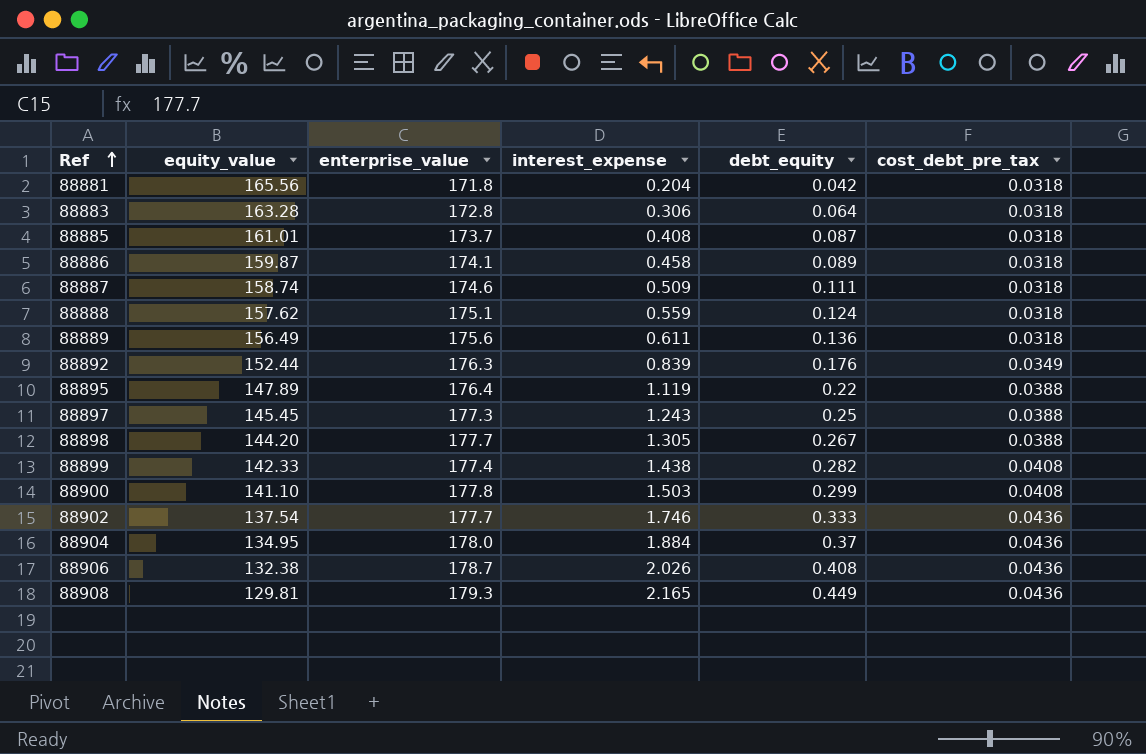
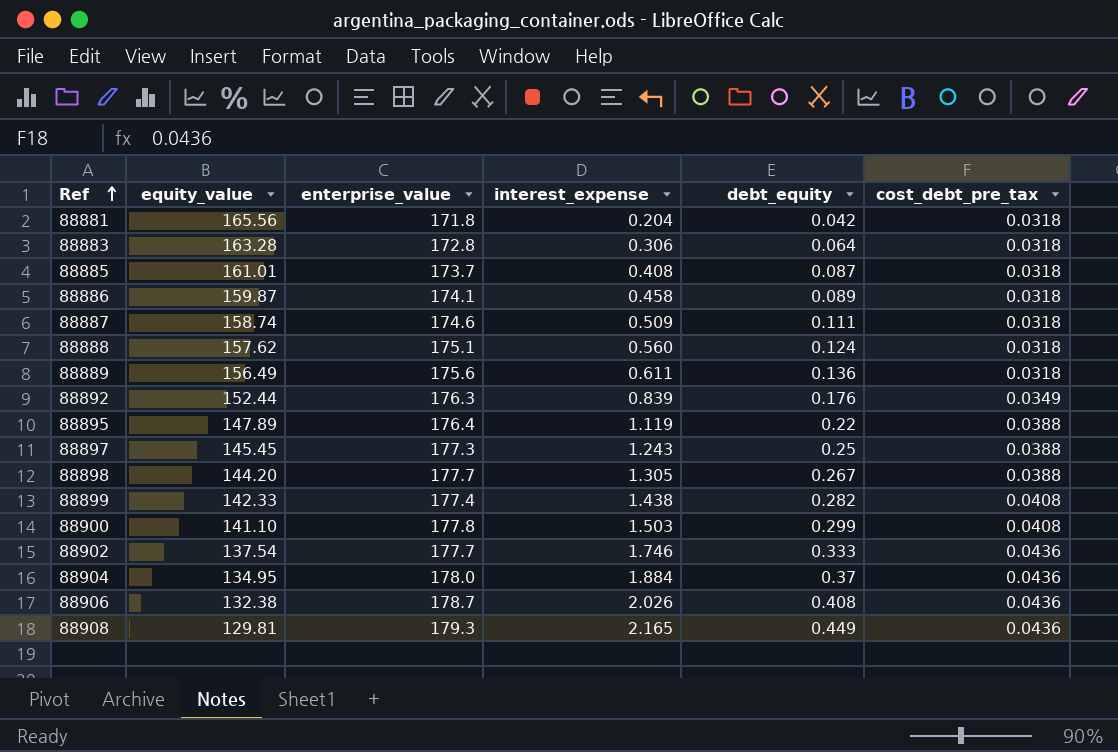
88888 | interest_expense: 0.559 -> 0.560

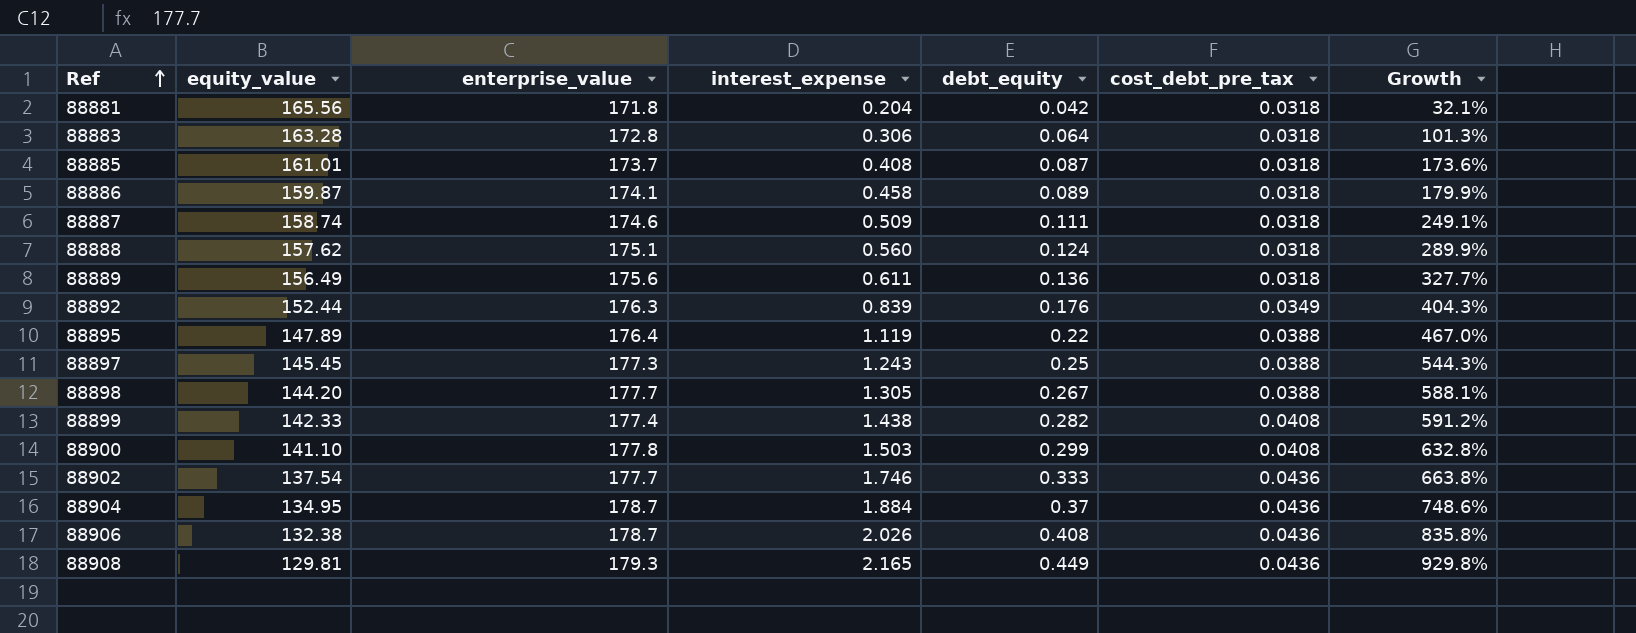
column Growth | formula: none -> ([debt_equity] - [cost_debt_pre_tax]) / [cost_debt_pre_tax]
88904 | enterprise_value: 178.0 -> 178.7

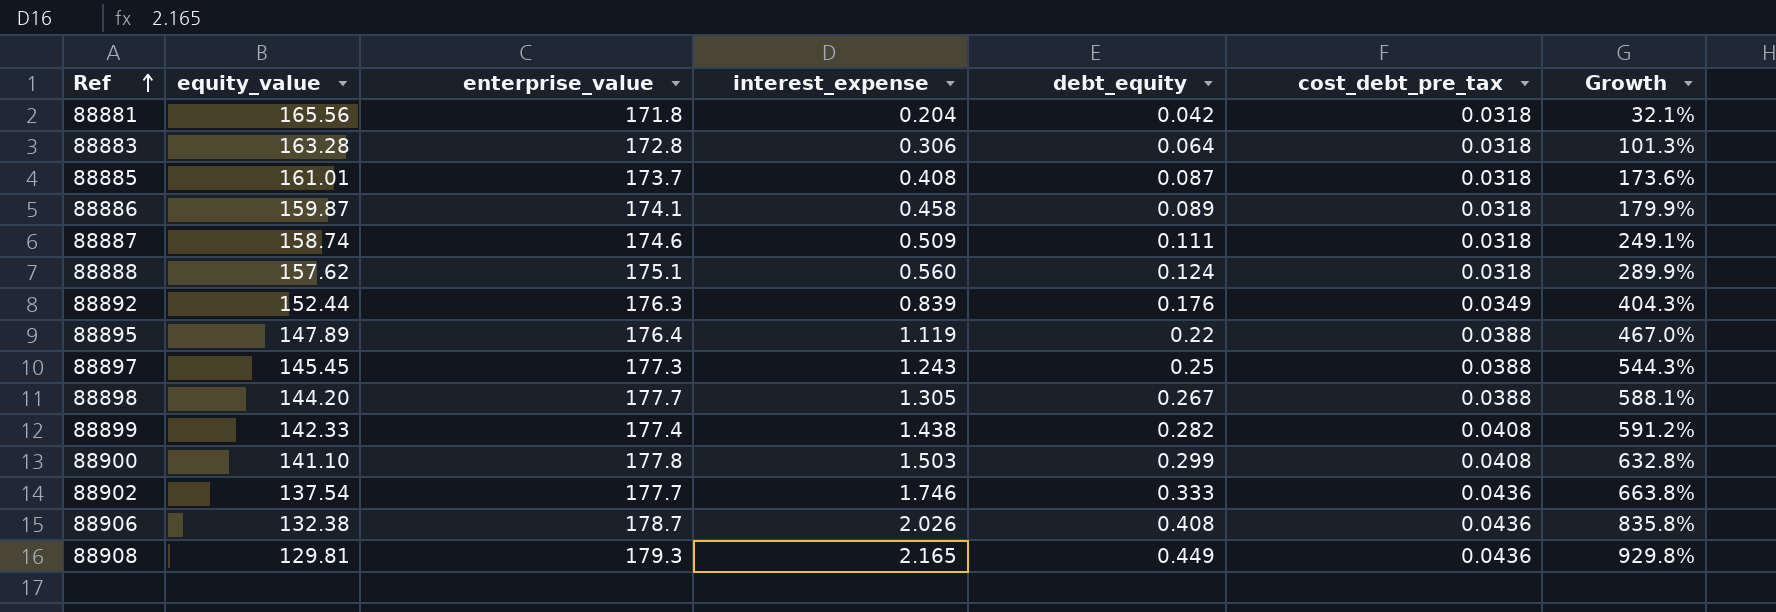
row 88889: 156.49 | 175.6 | 0.611 | 0.136 | 0.0318 | 327.7% -> none
row 88904: 134.95 | 178.7 | 1.884 | 0.37 | 0.0436 | 748.6% -> none

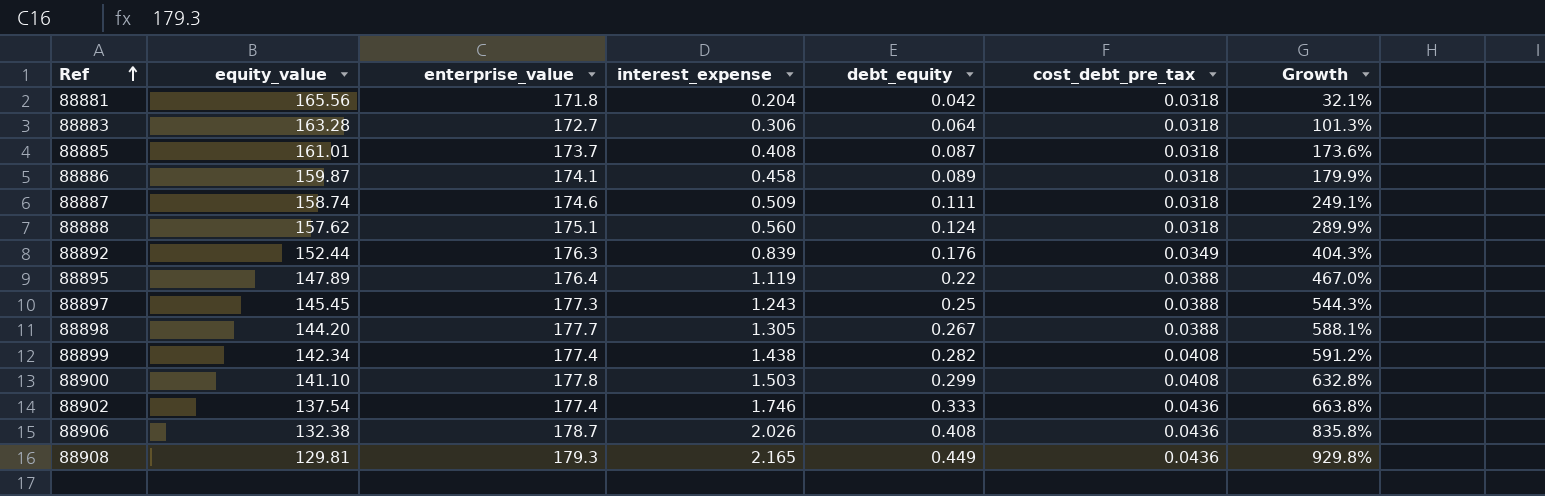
88883 | enterprise_value: 172.8 -> 172.7
88899 | equity_value: 142.33 -> 142.34
88902 | enterprise_value: 177.7 -> 177.4

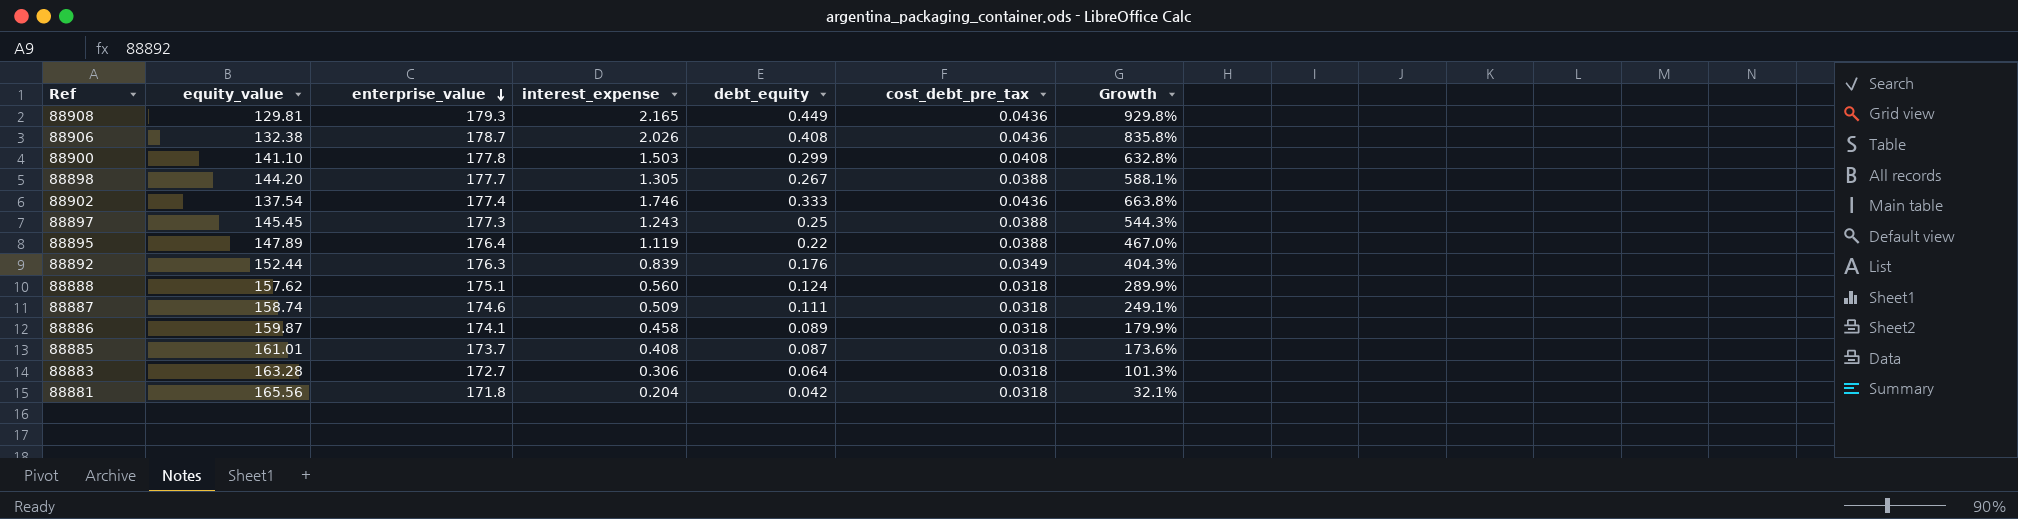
row order: Ref ascending -> enterprise_value descending
row 88899: 142.34 | 177.4 | 1.438 | 0.282 | 0.0408 | 591.2% -> none

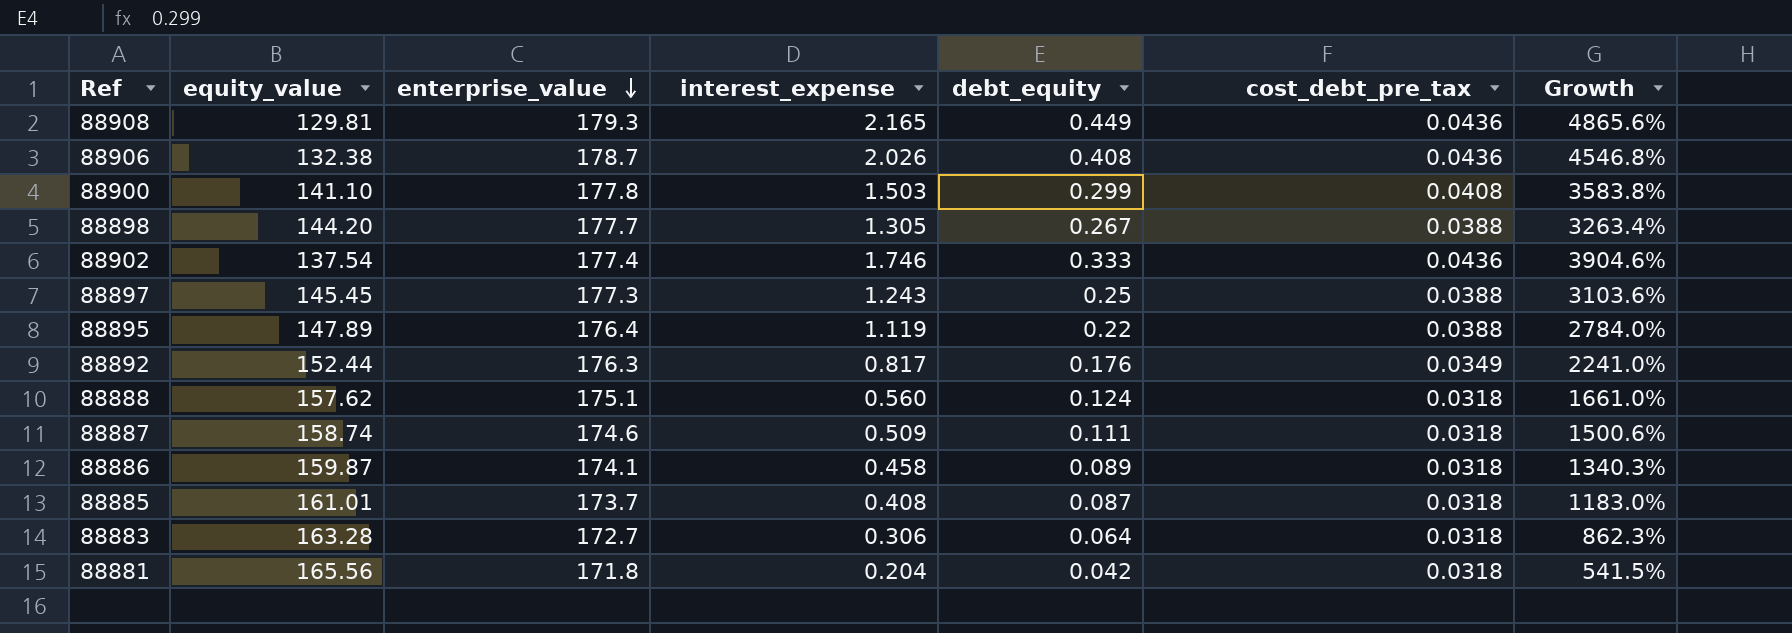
column Growth | formula: ([debt_equity] - [cost_debt_pre_tax]) / [cost_debt_pre_tax] -> ([interest_expense] - [cost_debt_pre_tax]) / [cost_debt_pre_tax]
88892 | interest_expense: 0.839 -> 0.817

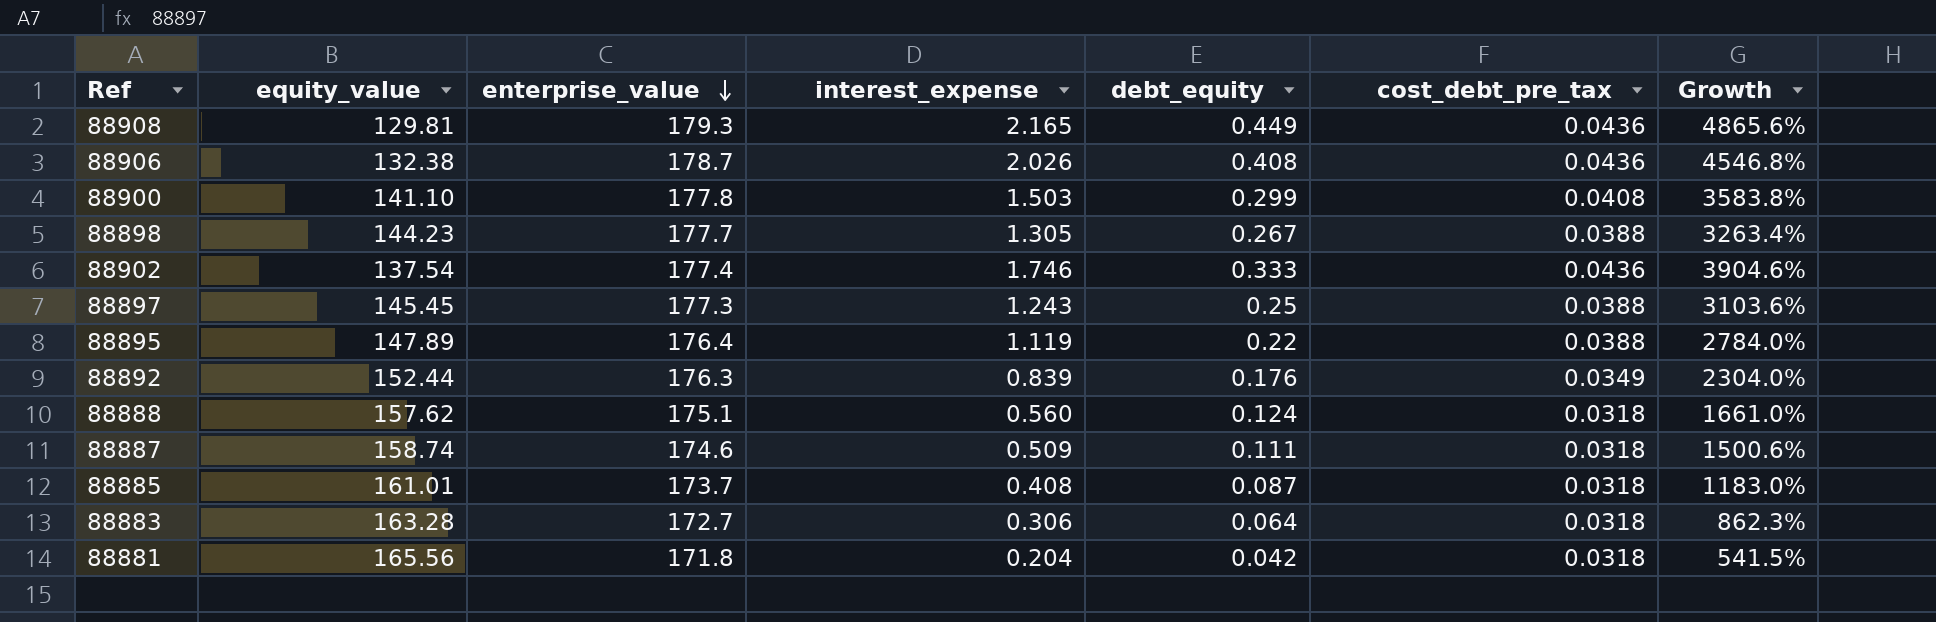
row 88886: 159.87 | 174.1 | 0.458 | 0.089 | 0.0318 | 1340.3% -> none
88898 | equity_value: 144.20 -> 144.23
88892 | interest_expense: 0.817 -> 0.839
88892 | Growth: 2241.0% -> 2304.0%

